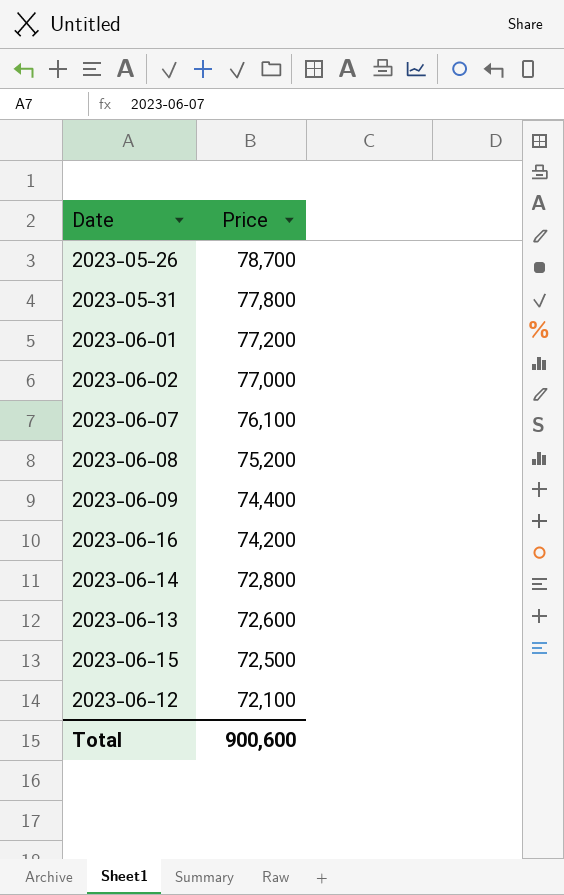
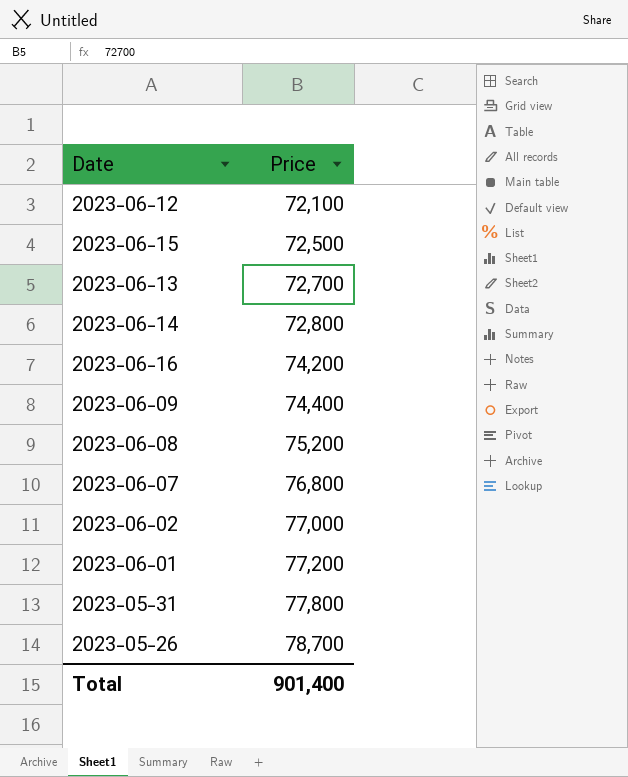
row order: Price descending -> Price ascending
2023-06-13 | Price: 72,600 -> 72,700
2023-06-07 | Price: 76,100 -> 76,800
Total | Price: 900,600 -> 901,400

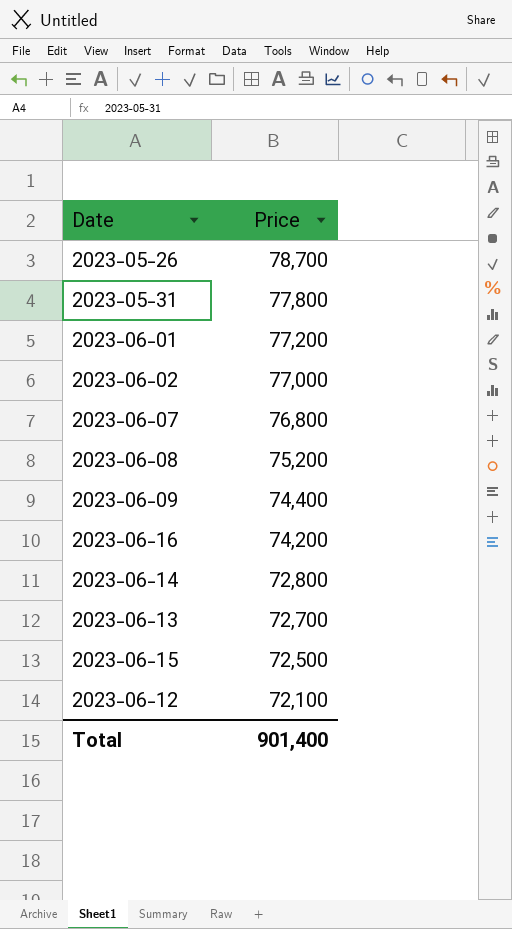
row order: Price ascending -> Price descending

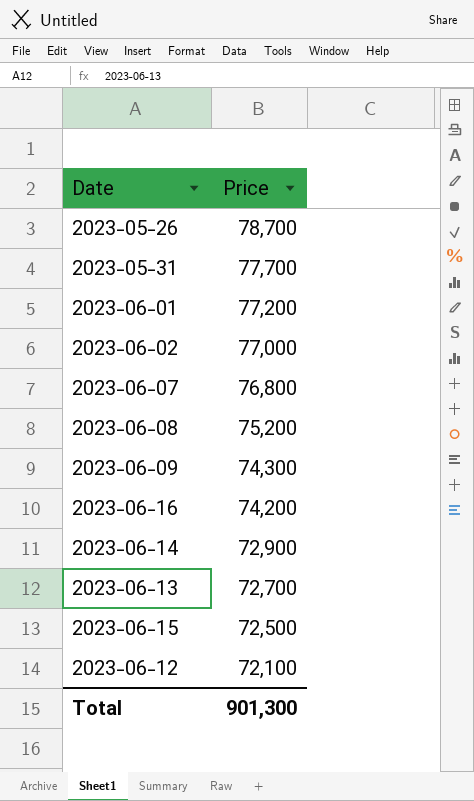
2023-05-31 | Price: 77,800 -> 77,700
2023-06-09 | Price: 74,400 -> 74,300
2023-06-14 | Price: 72,800 -> 72,900
Total | Price: 901,400 -> 901,300

